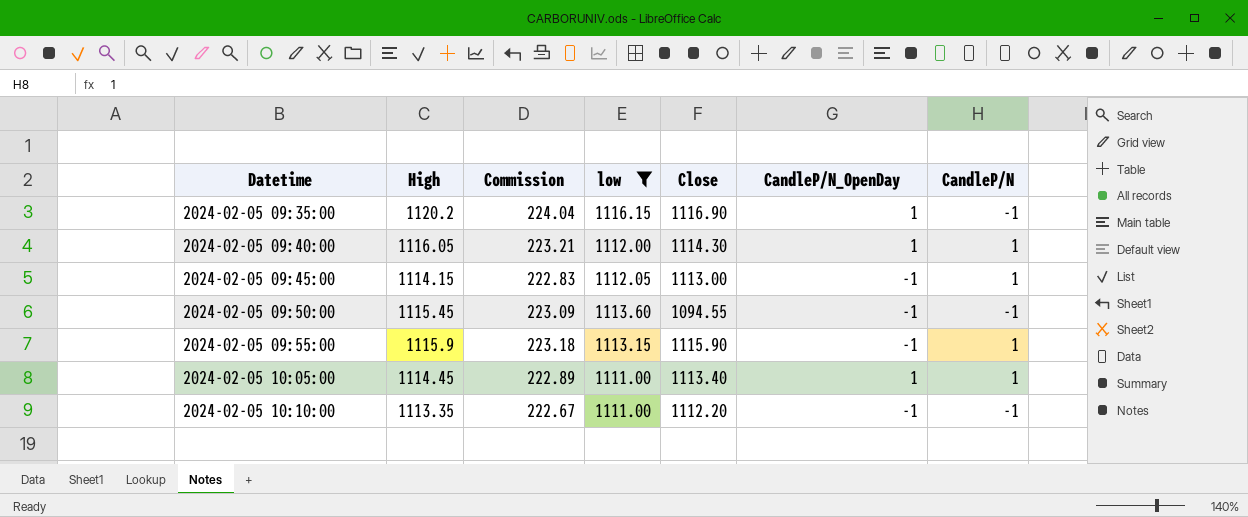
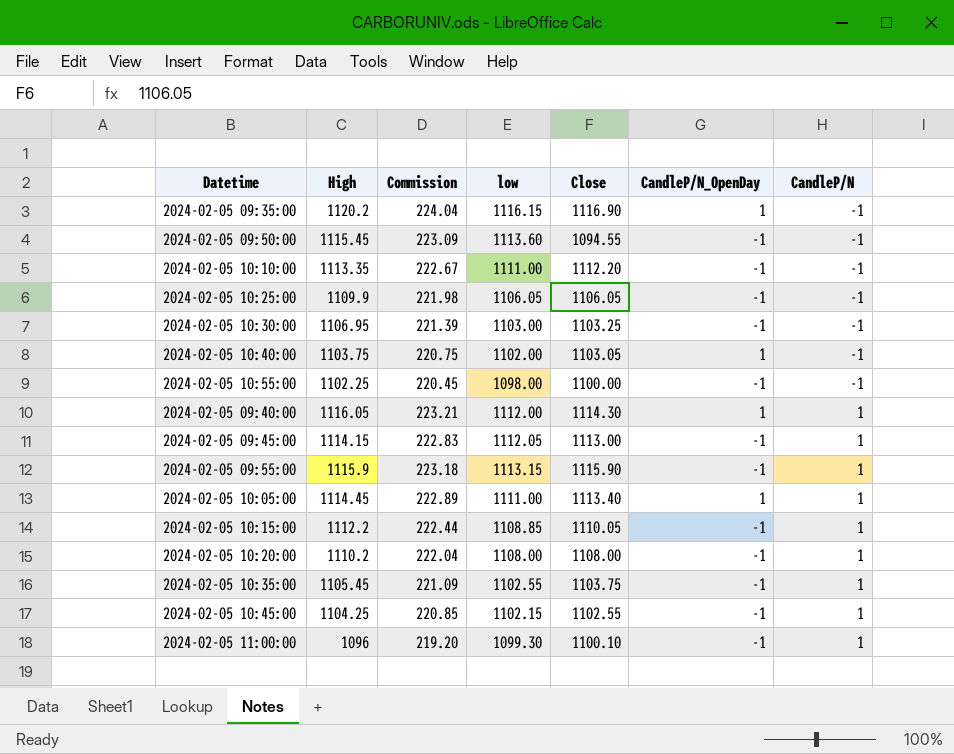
filter: low >= 1111.00 -> none
row order: Datetime ascending -> CandleP/N ascending

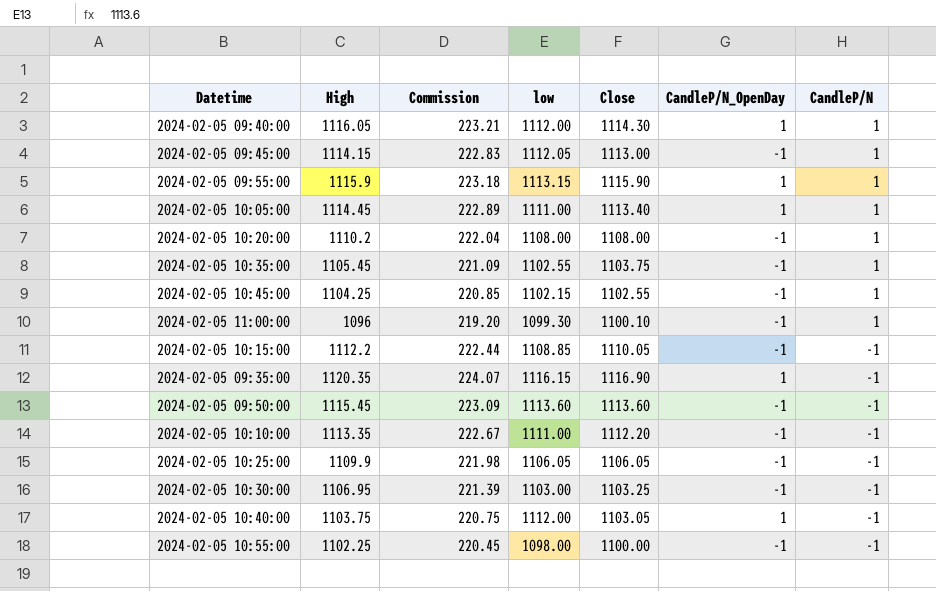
row order: CandleP/N ascending -> CandleP/N descending
2024-02-05 09:55:00 | CandleP/N_OpenDay: -1 -> 1
2024-02-05 10:15:00 | CandleP/N: 1 -> -1
2024-02-05 09:35:00 | High: 1120.2 -> 1120.35
2024-02-05 09:35:00 | Commission: 224.04 -> 224.07
2024-02-05 09:50:00 | Close: 1094.55 -> 1113.60
2024-02-05 10:40:00 | low: 1102.00 -> 1112.00

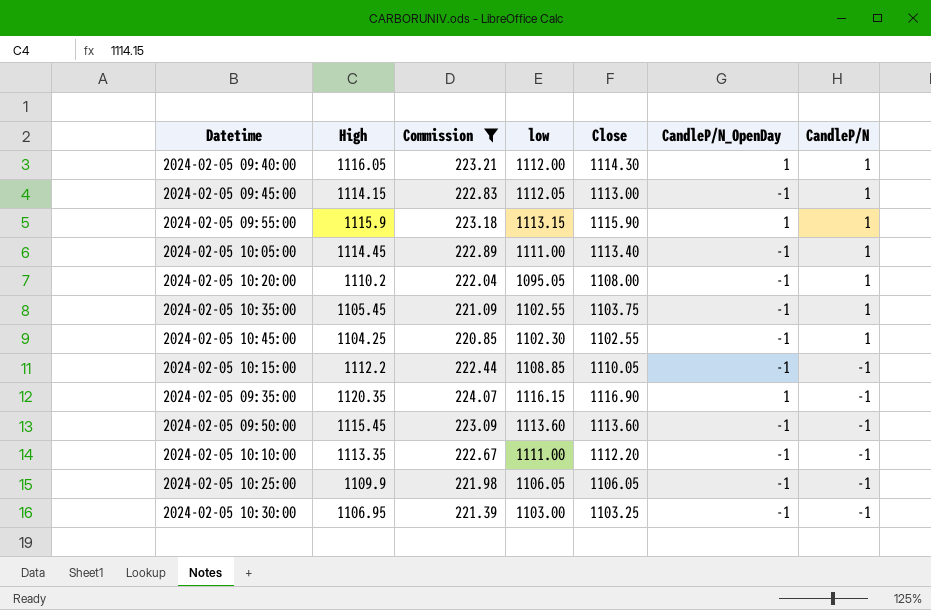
filter: none -> Commission >= 220.85
2024-02-05 10:05:00 | CandleP/N_OpenDay: 1 -> -1
2024-02-05 10:20:00 | low: 1108.00 -> 1095.05
2024-02-05 10:45:00 | low: 1102.15 -> 1102.30

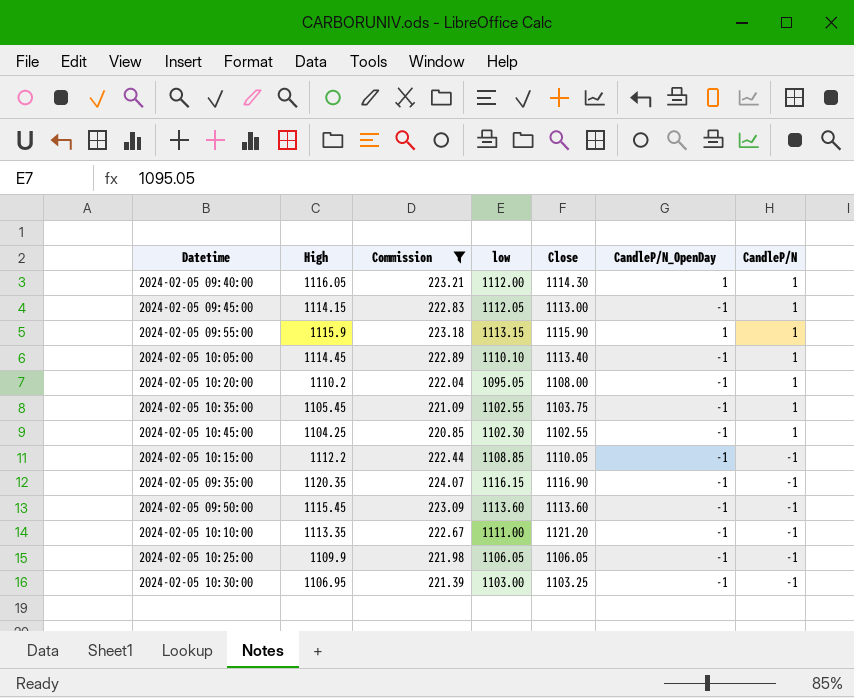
2024-02-05 10:05:00 | low: 1111.00 -> 1110.10
2024-02-05 09:35:00 | CandleP/N_OpenDay: 1 -> -1
2024-02-05 10:10:00 | Close: 1112.20 -> 1121.20

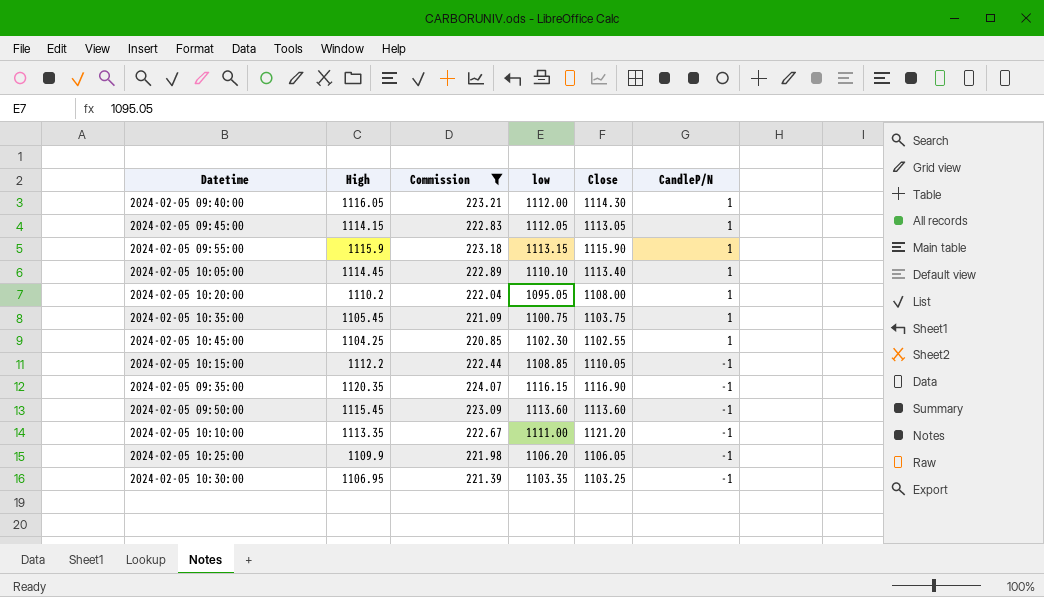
column CandleP/N_OpenDay | position: 6 -> none
2024-02-05 09:45:00 | Close: 1113.00 -> 1113.05
2024-02-05 10:35:00 | low: 1102.55 -> 1100.75
2024-02-05 10:25:00 | low: 1106.05 -> 1106.20
2024-02-05 10:30:00 | low: 1103.00 -> 1103.35

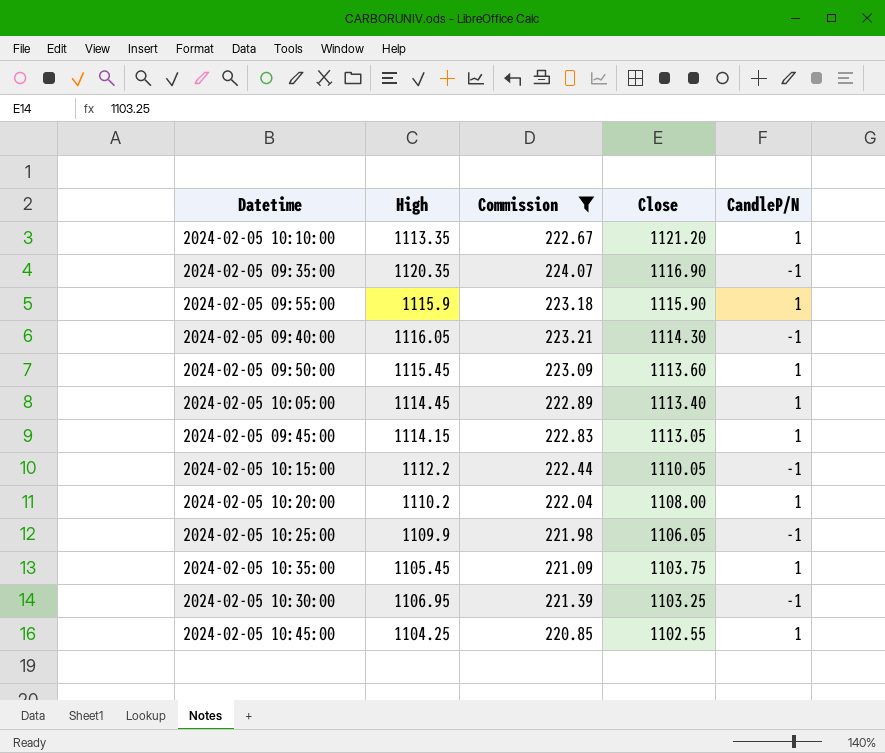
row order: CandleP/N descending -> Close descending
column low | position: 4 -> none
2024-02-05 10:10:00 | CandleP/N: -1 -> 1
2024-02-05 09:40:00 | CandleP/N: 1 -> -1
2024-02-05 09:50:00 | CandleP/N: -1 -> 1

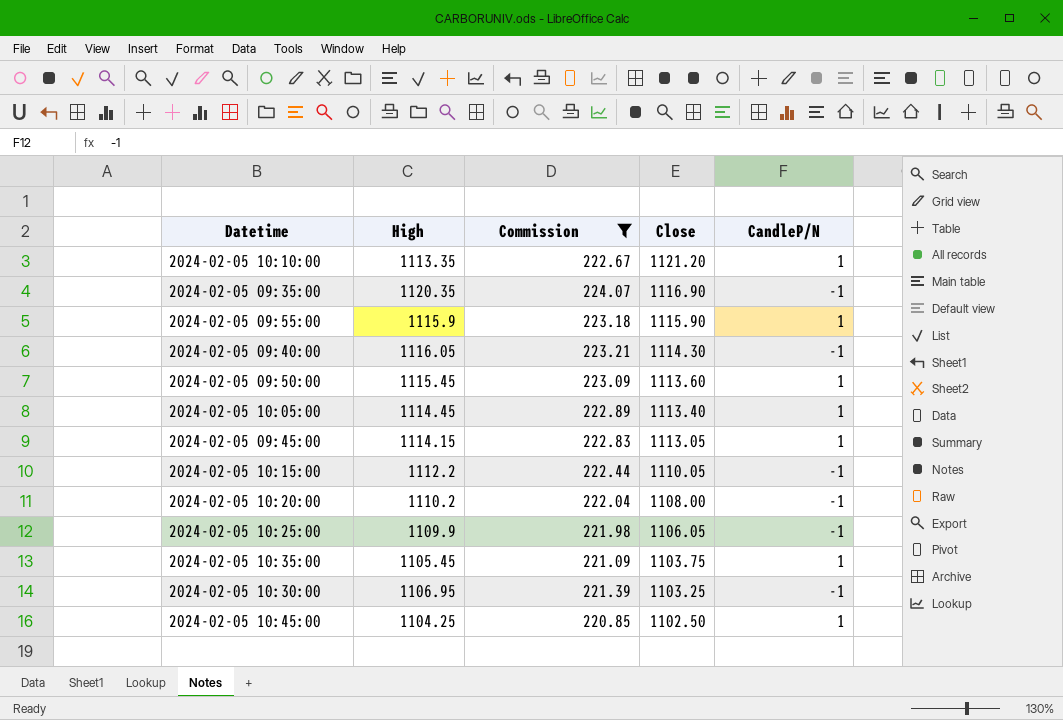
2024-02-05 10:20:00 | CandleP/N: 1 -> -1
2024-02-05 10:45:00 | Close: 1102.55 -> 1102.50

